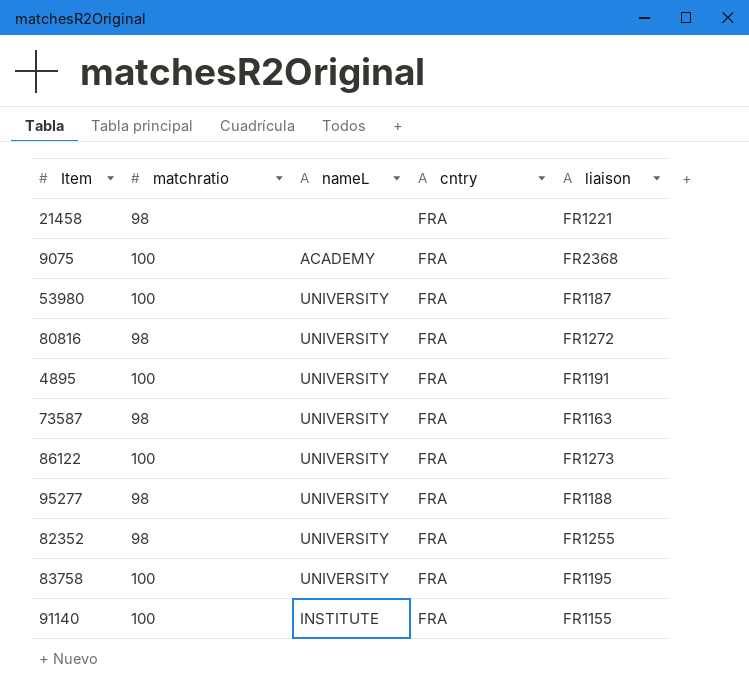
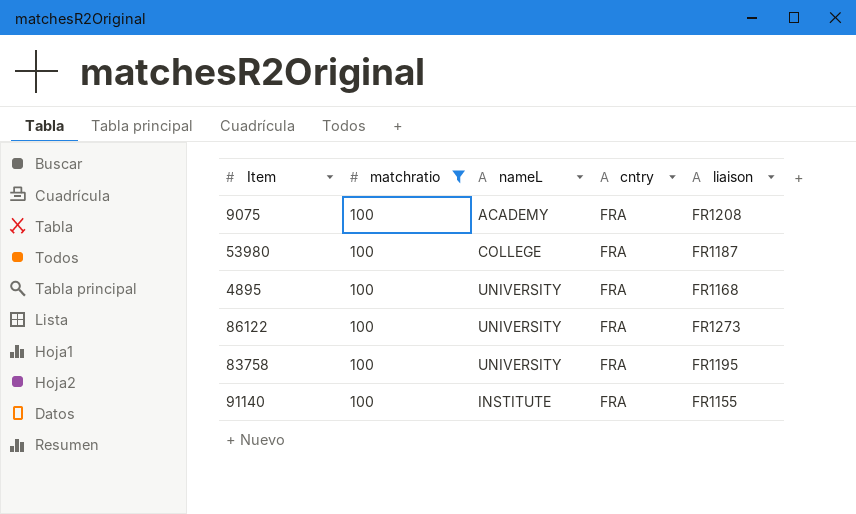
filter: none -> matchratio = 100
9075 | liaison: FR2368 -> FR1208
53980 | nameL: UNIVERSITY -> COLLEGE
4895 | liaison: FR1191 -> FR1168

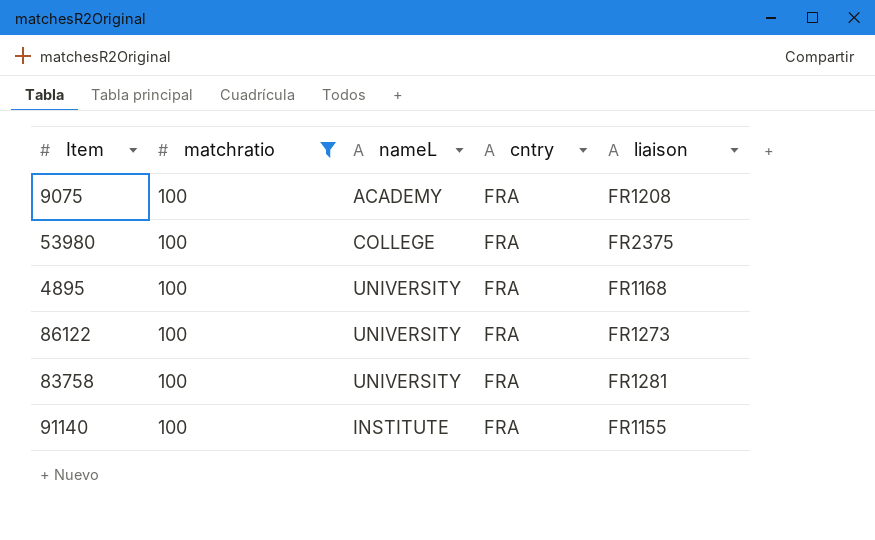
53980 | liaison: FR1187 -> FR2375
83758 | liaison: FR1195 -> FR1281

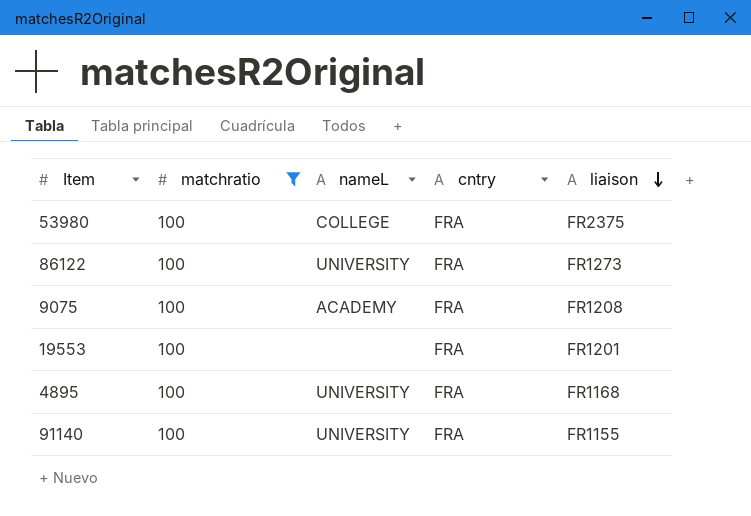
row order: none -> liaison descending
row 83758: 100 | UNIVERSITY | FRA | FR1281 -> none
row 19553: none -> 100 | none | FRA | FR1201
91140 | nameL: INSTITUTE -> UNIVERSITY

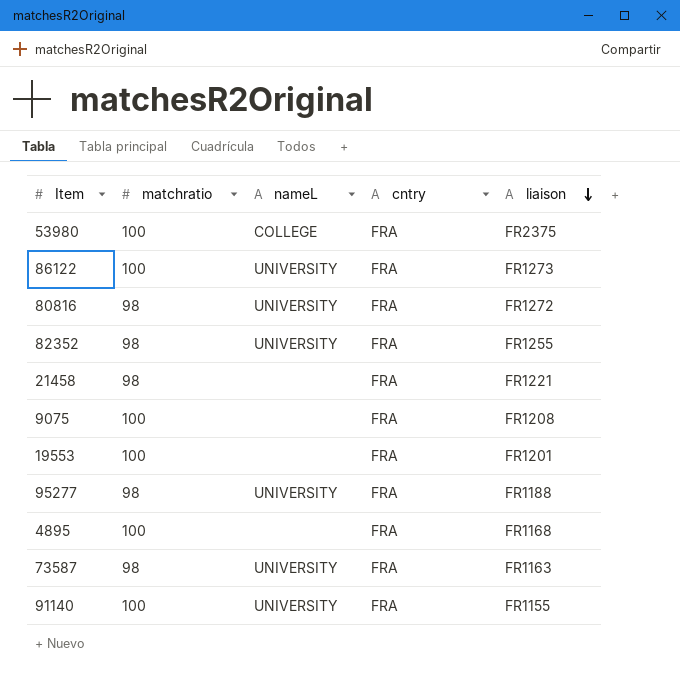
filter: matchratio = 100 -> none
9075 | nameL: ACADEMY -> none
4895 | nameL: UNIVERSITY -> none

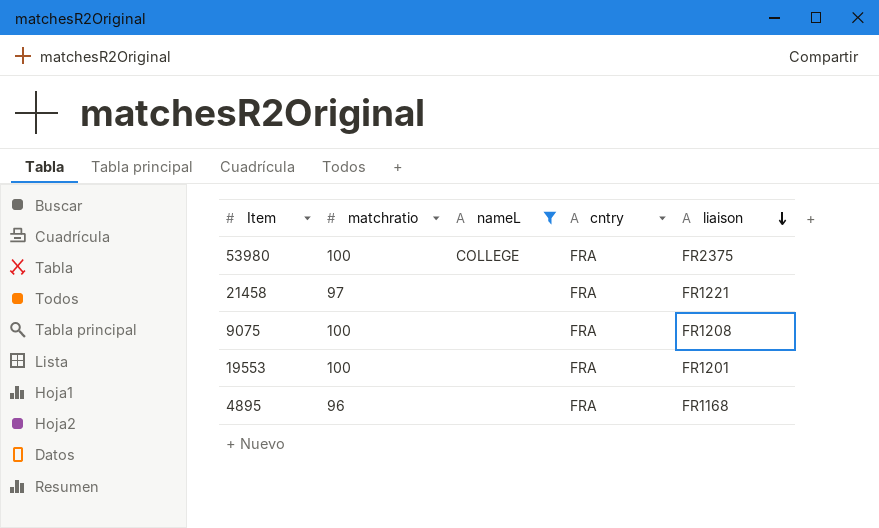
filter: none -> nameL != UNIVERSITY
21458 | matchratio: 98 -> 97
4895 | matchratio: 100 -> 96

